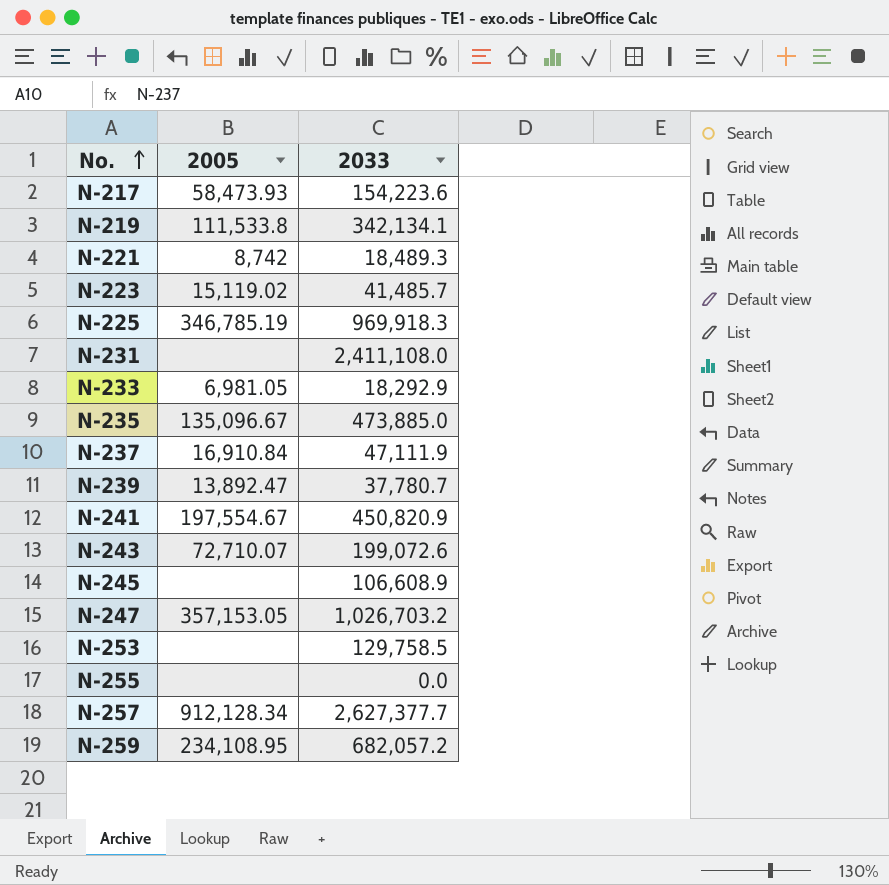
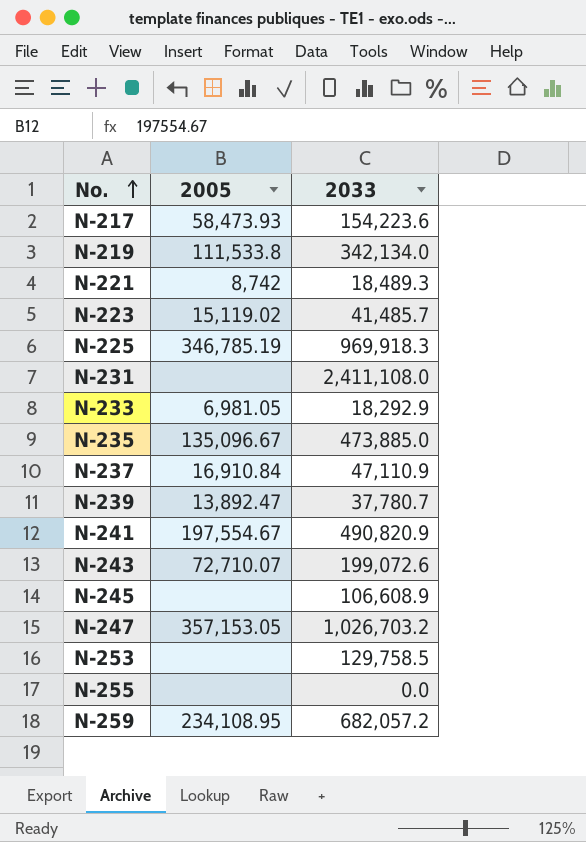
row N-257: 912,128.34 | 2,627,377.7 -> none
N-219 | 2033: 342,134.1 -> 342,134.0
N-237 | 2033: 47,111.9 -> 47,110.9
N-241 | 2033: 450,820.9 -> 490,820.9

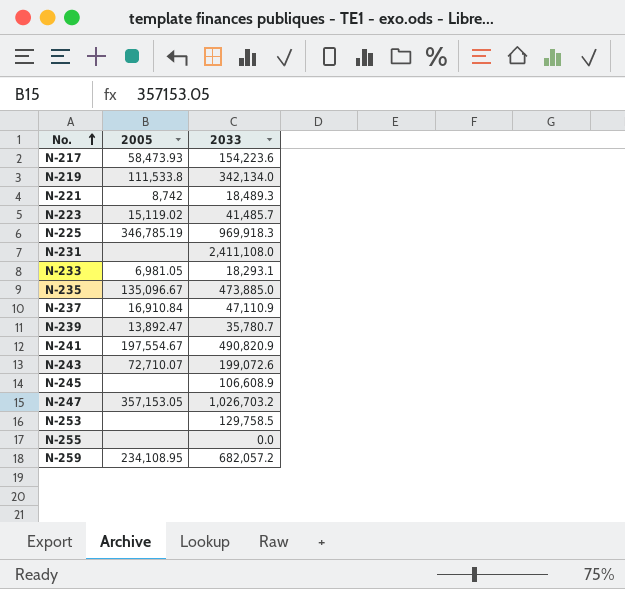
N-233 | 2033: 18,292.9 -> 18,293.1
N-239 | 2033: 37,780.7 -> 35,780.7

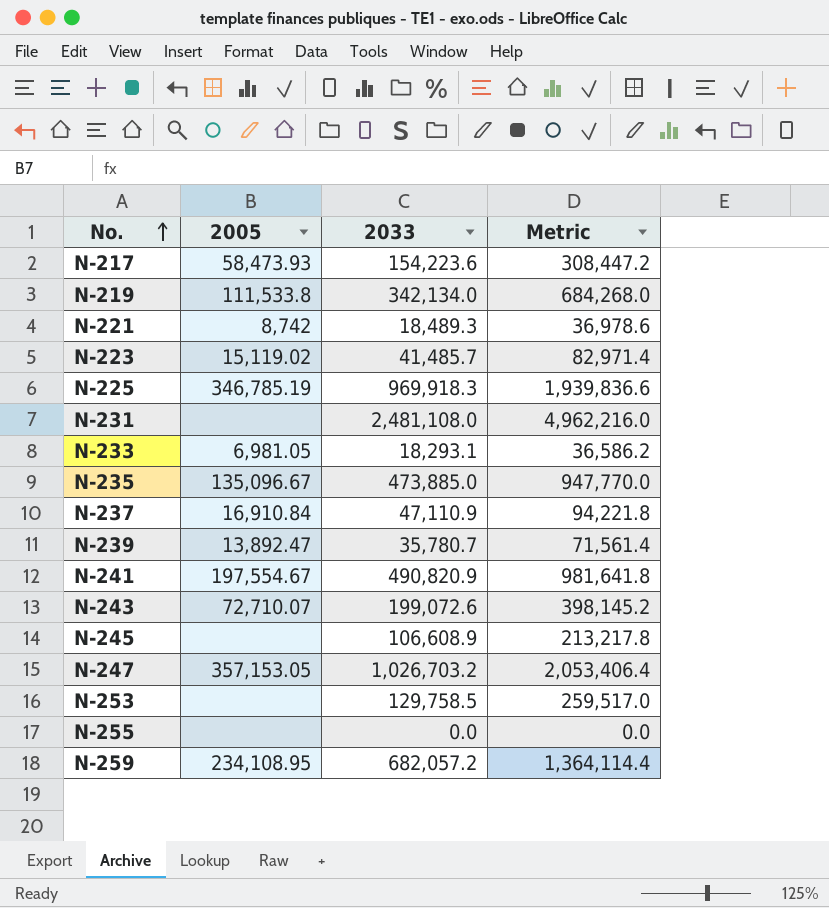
column Metric | formula: none -> [2033] * 2
N-231 | 2033: 2,411,108.0 -> 2,481,108.0

